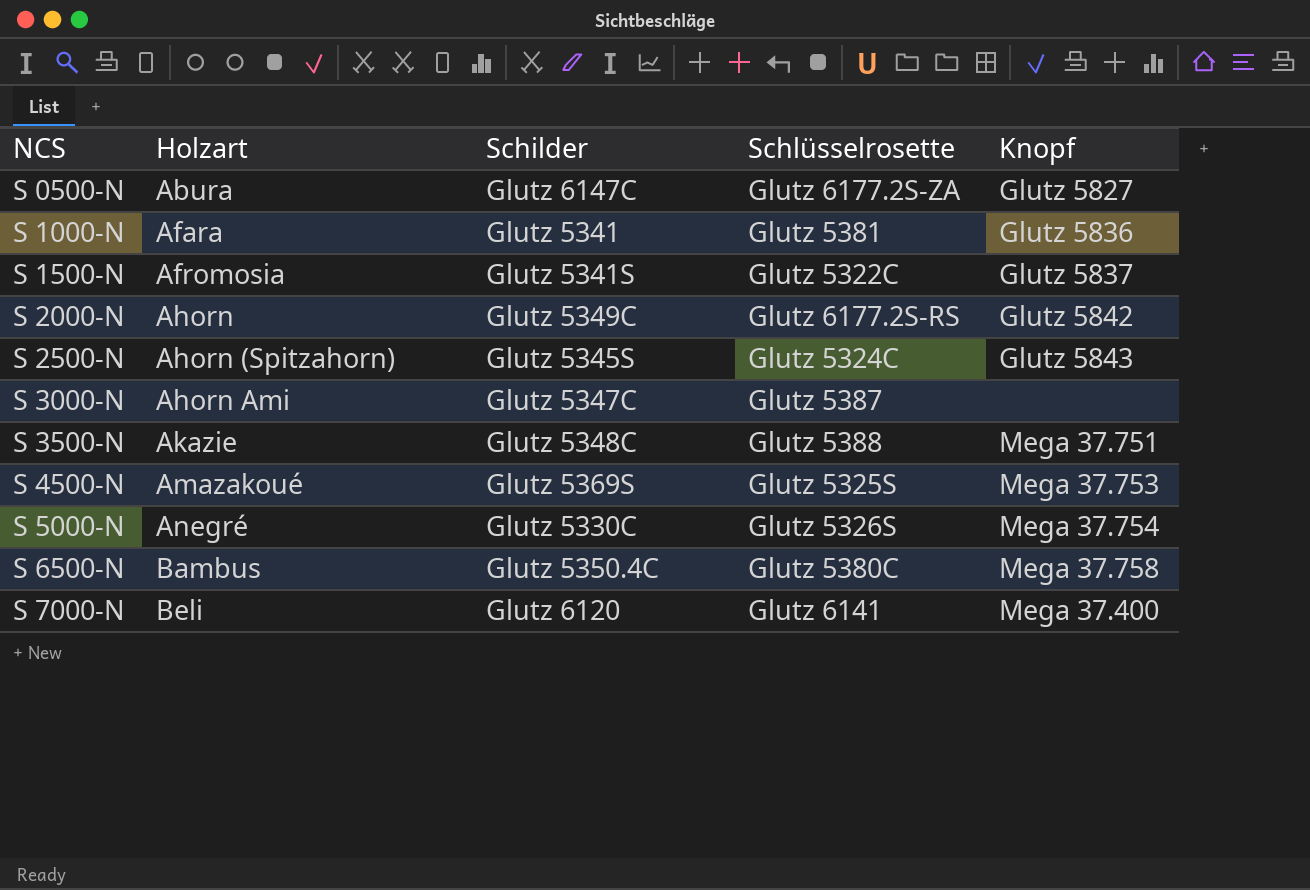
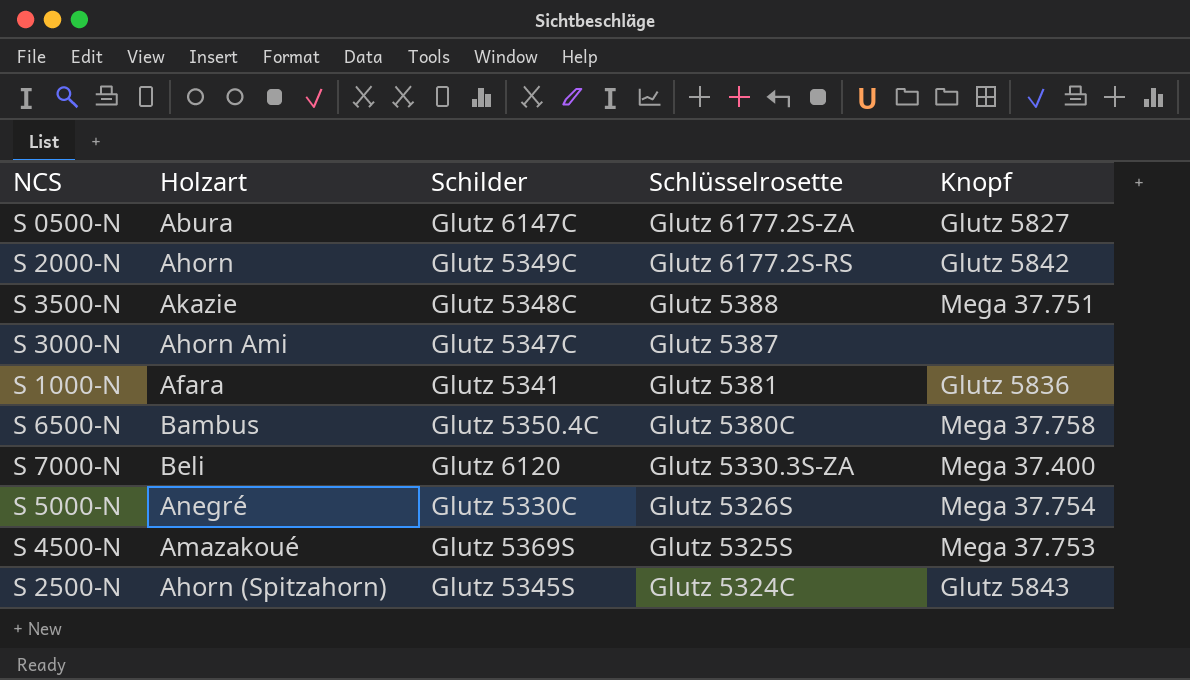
row order: NCS ascending -> Schlüsselrosette descending
row S 1500-N: Afromosia | Glutz 5341S | Glutz 5322C | Glutz 5837 -> none
S 7000-N | Schlüsselrosette: Glutz 6141 -> Glutz 5330.3S-ZA

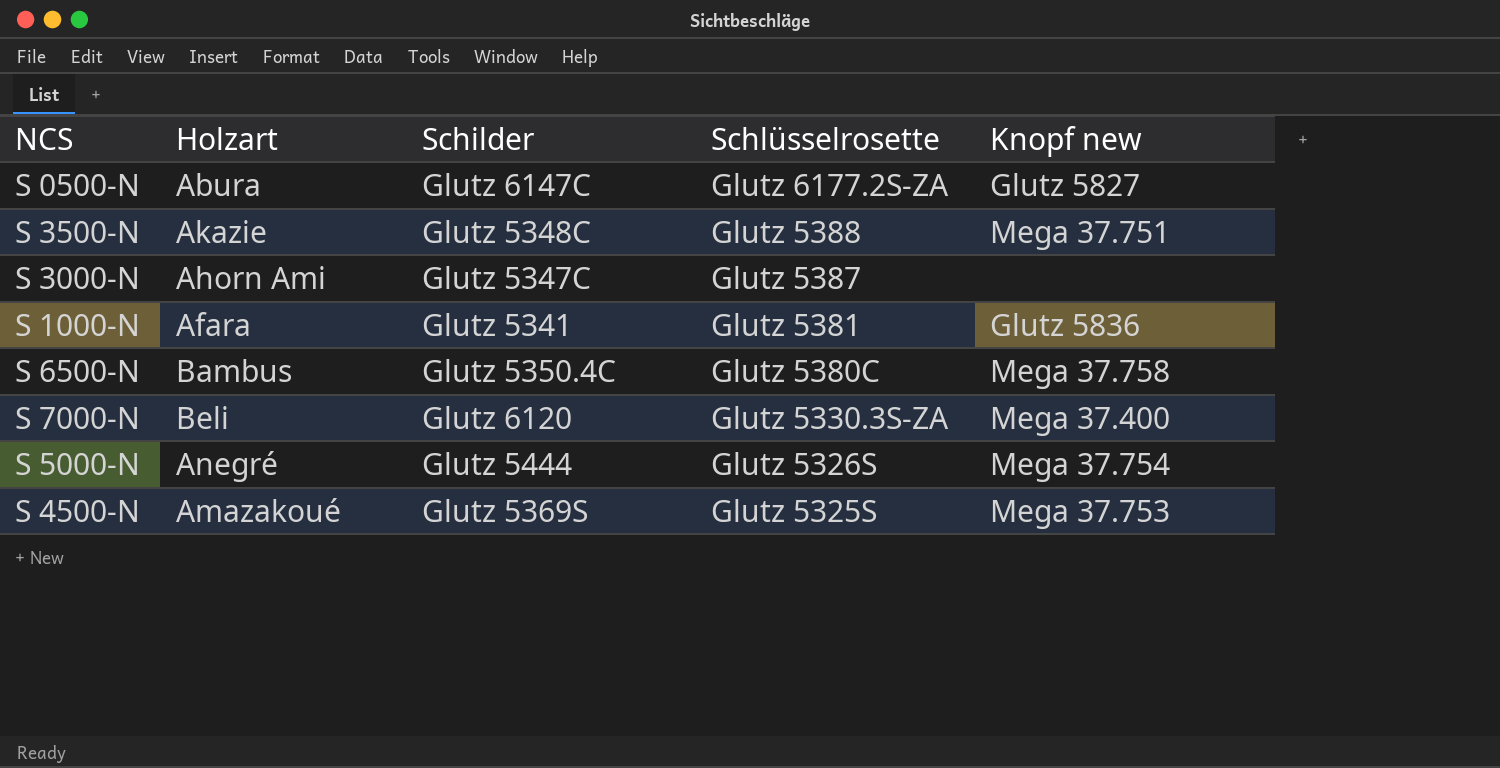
column name: Knopf -> Knopf new
row S 2000-N: Ahorn | Glutz 5349C | Glutz 6177.2S-RS | Glutz 5842 -> none
row S 2500-N: Ahorn (Spitzahorn) | Glutz 5345S | Glutz 5324C | Glutz 5843 -> none
S 5000-N | Schilder: Glutz 5330C -> Glutz 5444

